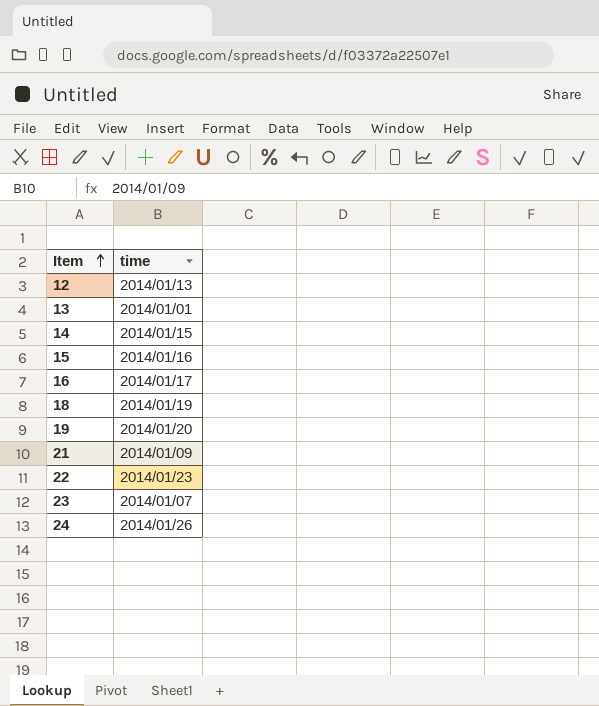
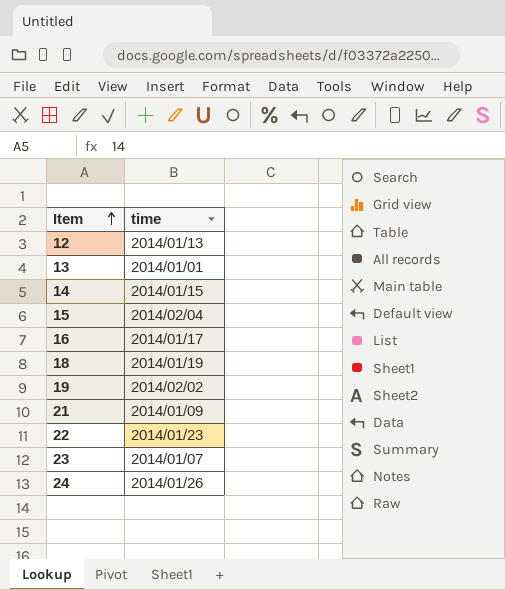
15 | time: 2014/01/16 -> 2014/02/04
19 | time: 2014/01/20 -> 2014/02/02

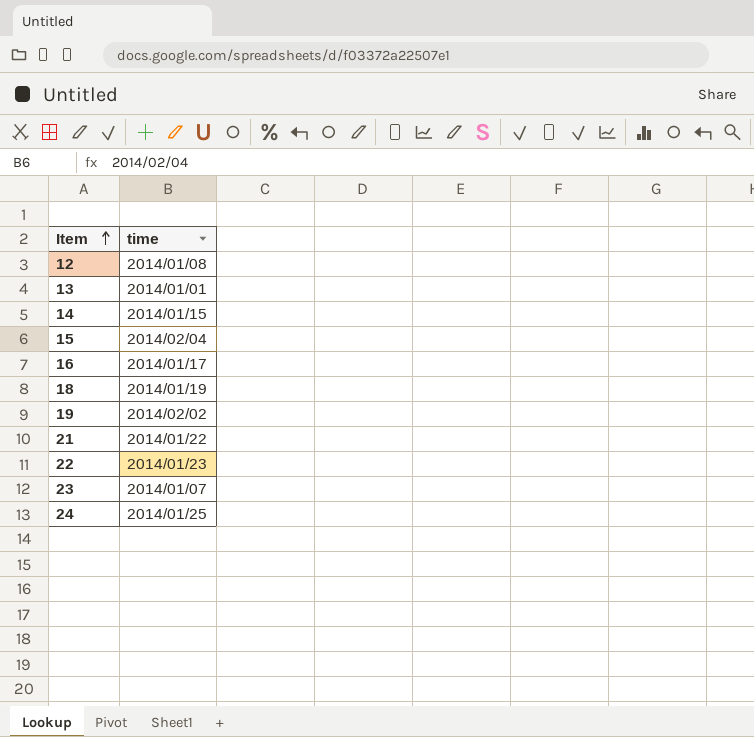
12 | time: 2014/01/13 -> 2014/01/08
21 | time: 2014/01/09 -> 2014/01/22
24 | time: 2014/01/26 -> 2014/01/25

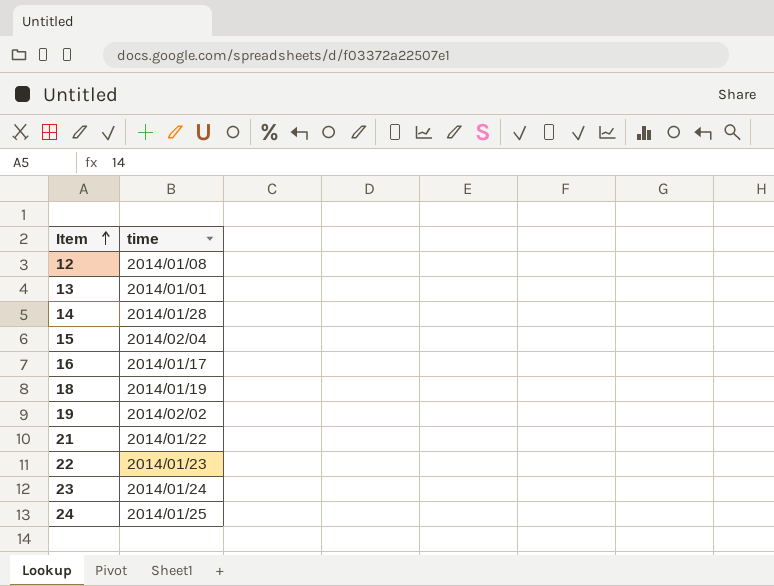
14 | time: 2014/01/15 -> 2014/01/28
23 | time: 2014/01/07 -> 2014/01/24

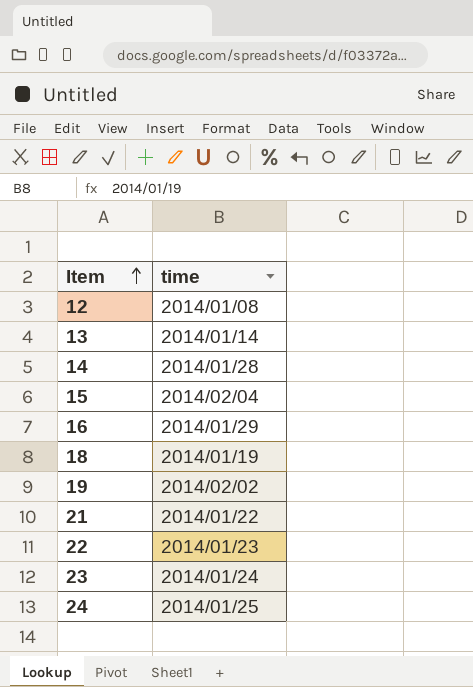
13 | time: 2014/01/01 -> 2014/01/14
16 | time: 2014/01/17 -> 2014/01/29

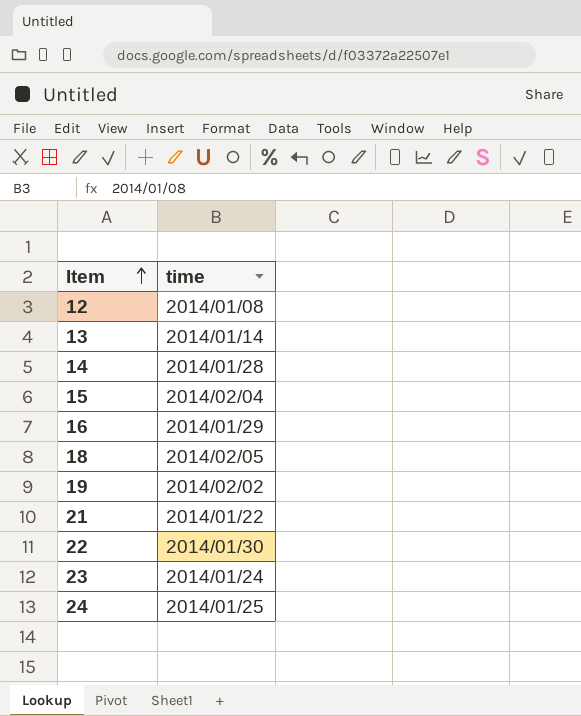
18 | time: 2014/01/19 -> 2014/02/05
22 | time: 2014/01/23 -> 2014/01/30

